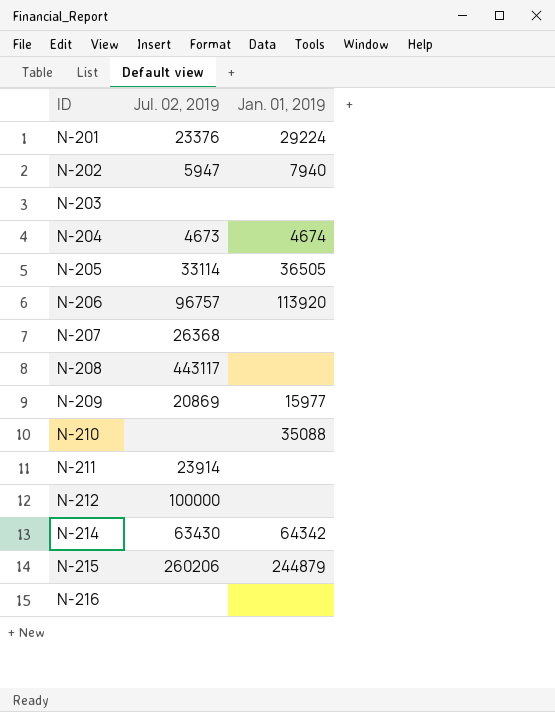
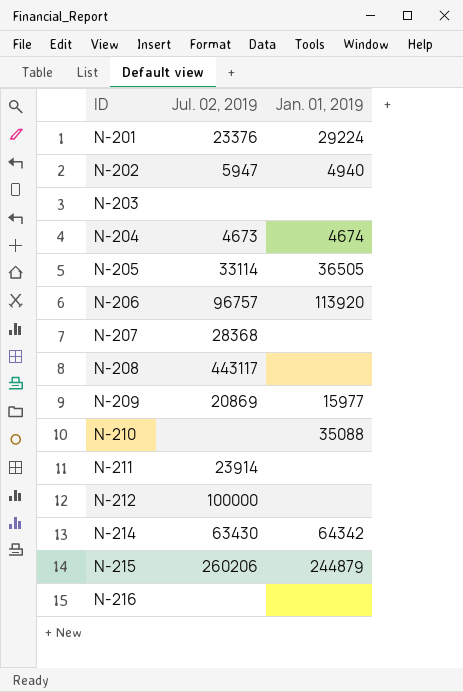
N-202 | Jan. 01, 2019: 7940 -> 4940
N-207 | Jul. 02, 2019: 26368 -> 28368

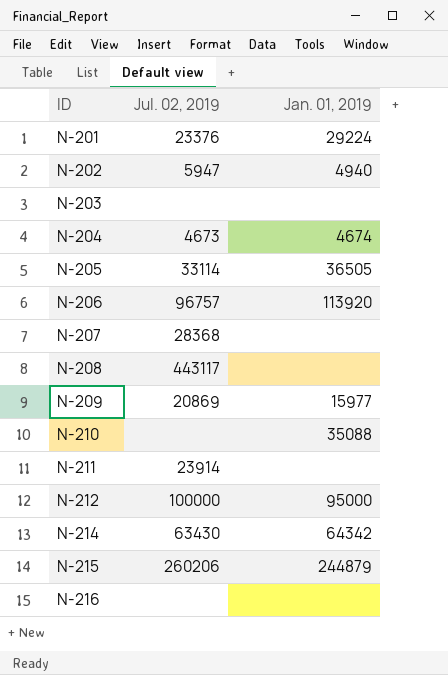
N-212 | Jan. 01, 2019: none -> 95000

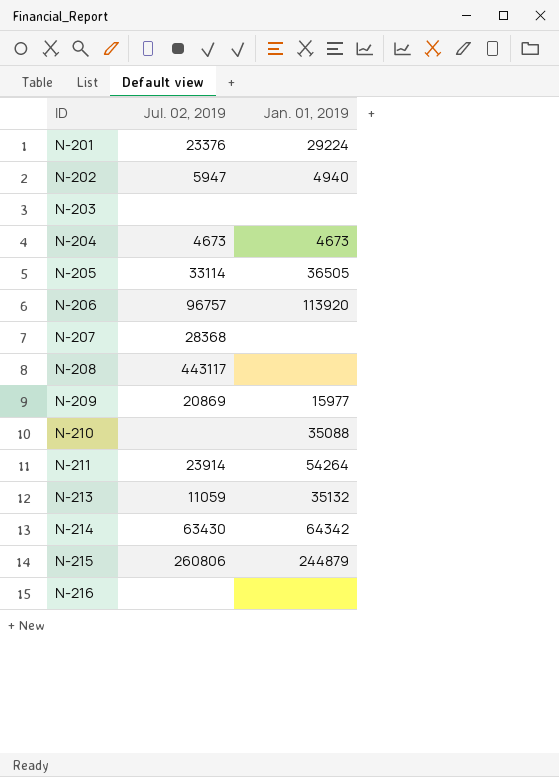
row N-212: 100000 | 95000 -> none
N-204 | Jan. 01, 2019: 4674 -> 4673
N-211 | Jan. 01, 2019: none -> 54264
row N-213: none -> 11059 | 35132
N-215 | Jul. 02, 2019: 260206 -> 260806

